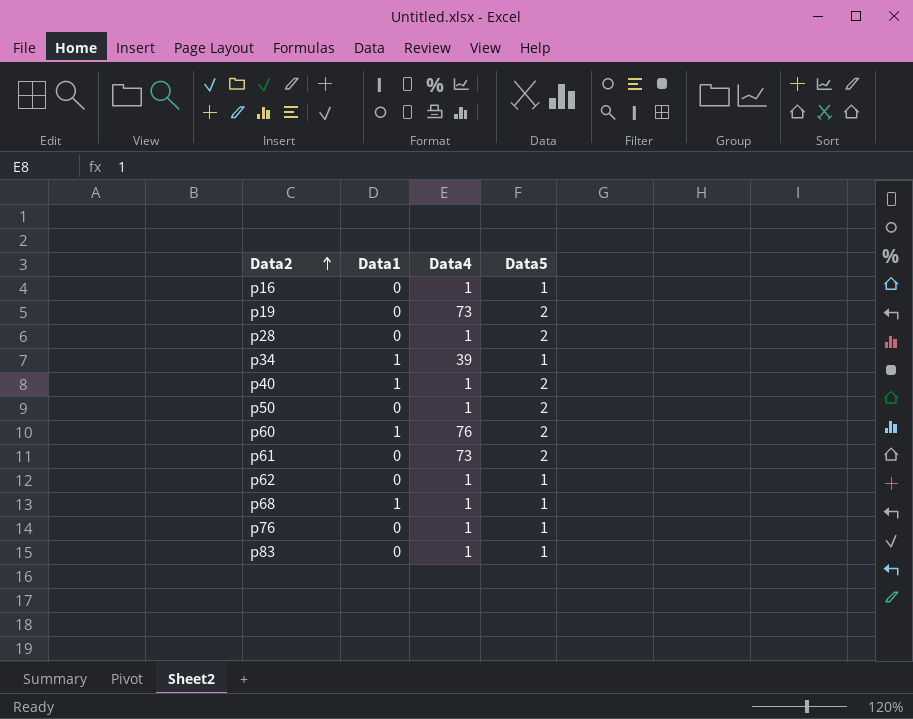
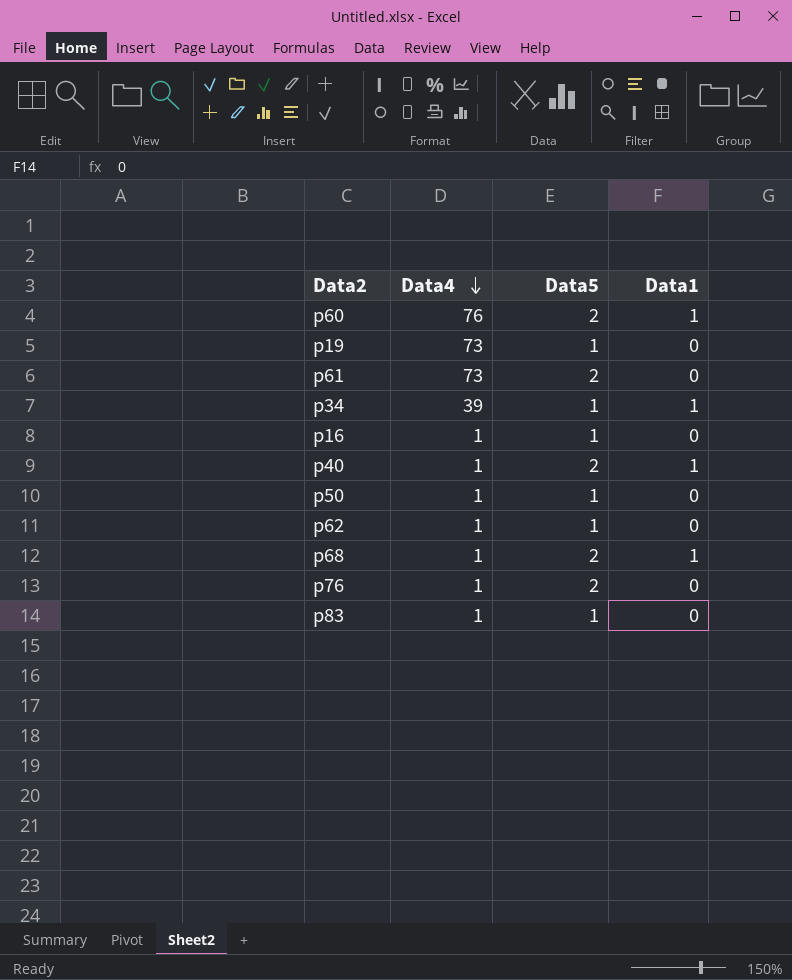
row order: Data2 ascending -> Data4 descending
column Data1 | position: 2 -> 4
row p28: 0 | 1 | 2 -> none
p19 | Data5: 2 -> 1
p50 | Data5: 2 -> 1
p68 | Data5: 1 -> 2
p76 | Data5: 1 -> 2

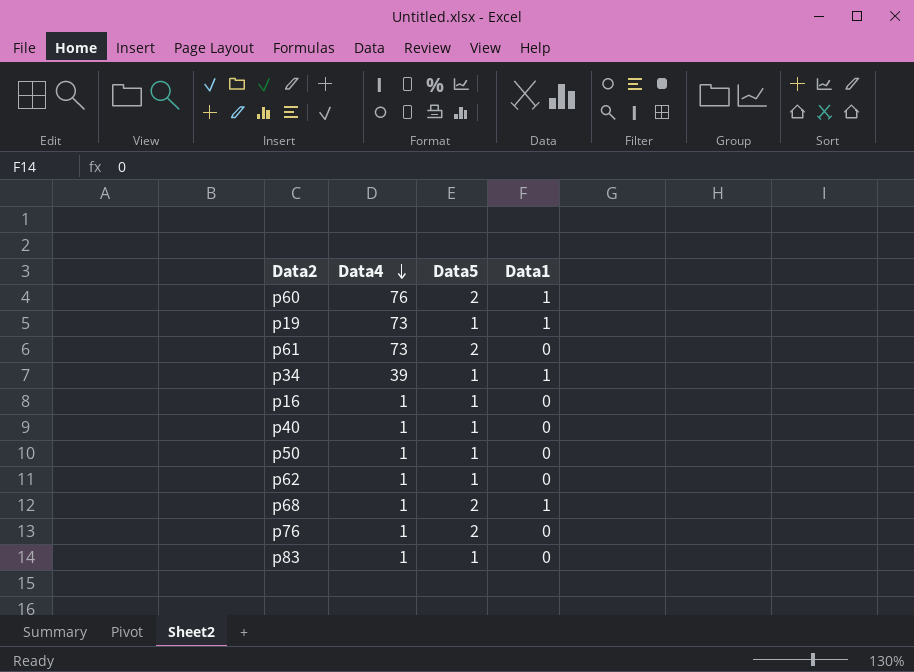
p19 | Data1: 0 -> 1
p40 | Data5: 2 -> 1
p40 | Data1: 1 -> 0

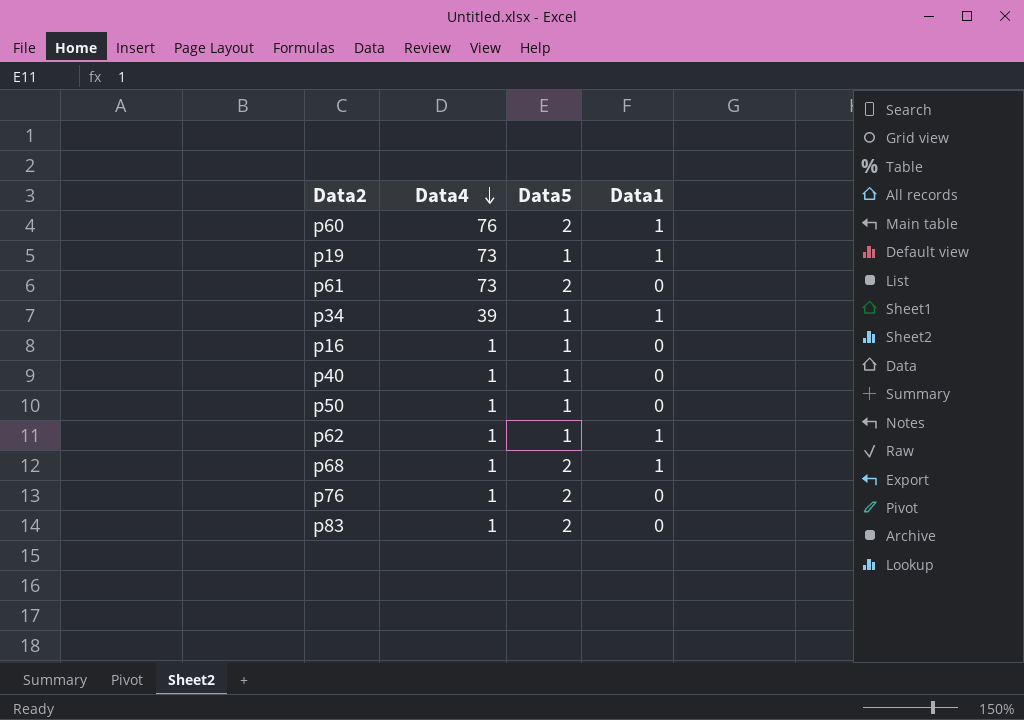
p62 | Data1: 0 -> 1
p83 | Data5: 1 -> 2

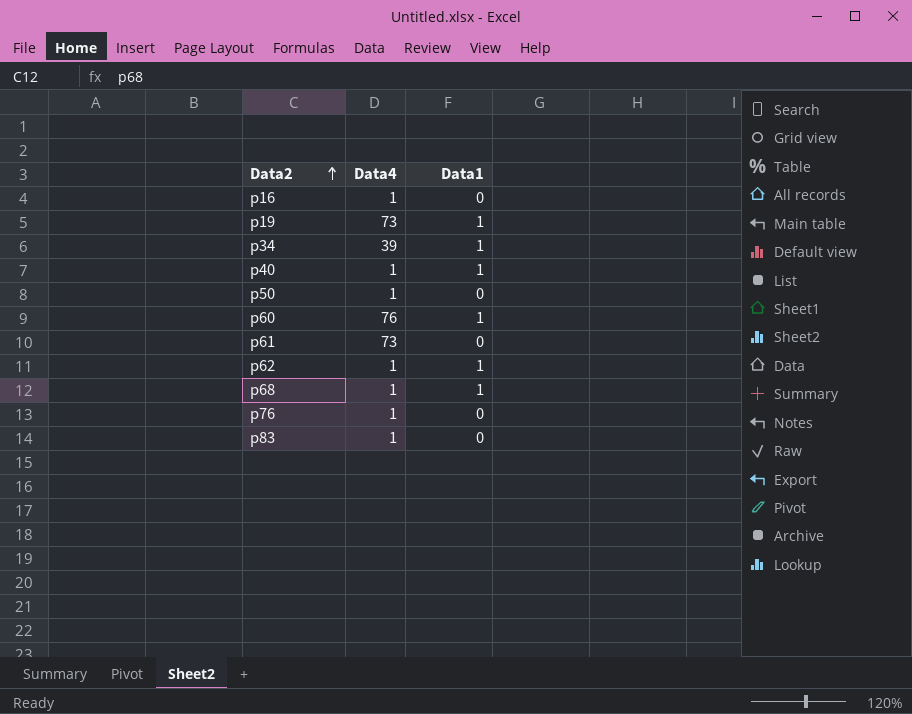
row order: Data4 descending -> Data2 ascending
column Data5 | position: 3 -> none
p40 | Data1: 0 -> 1

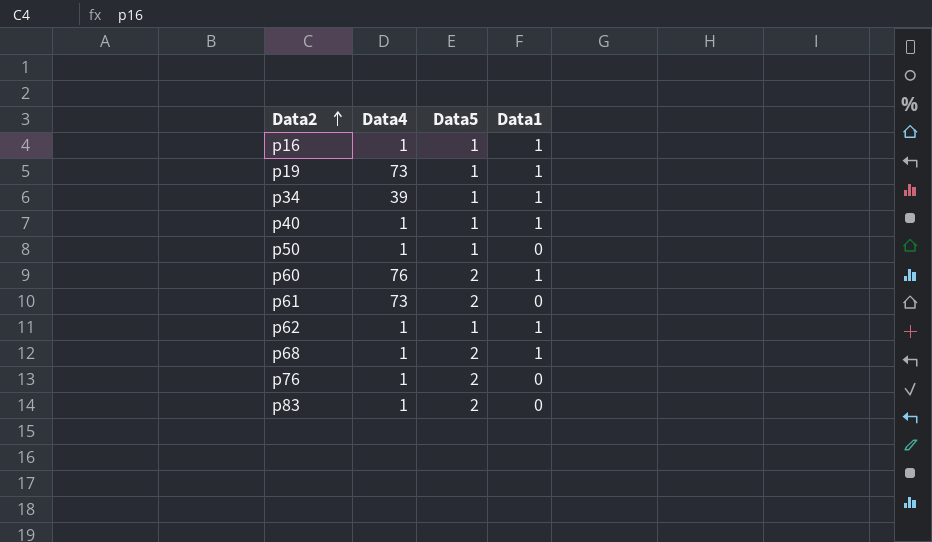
column Data5 | position: none -> 3
p16 | Data1: 0 -> 1

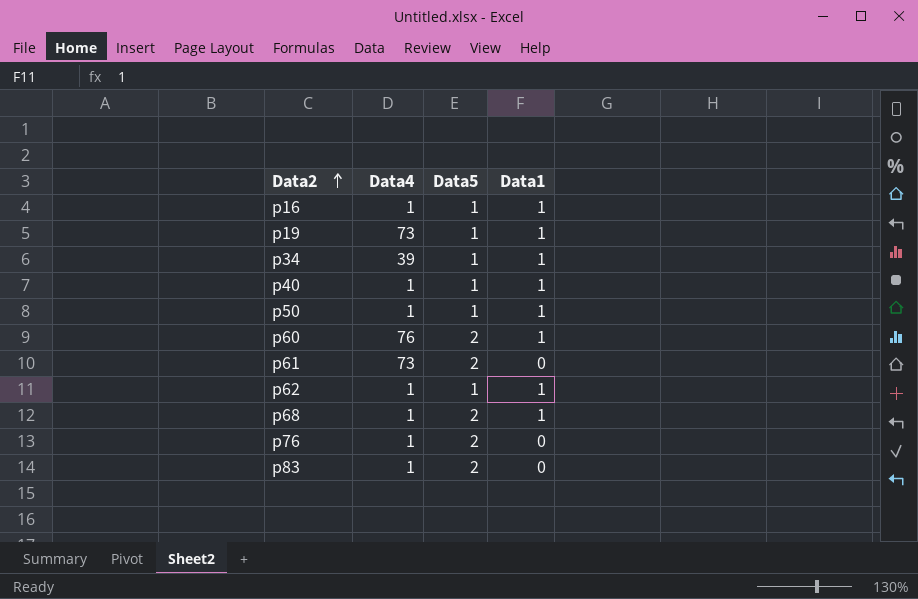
p50 | Data1: 0 -> 1

